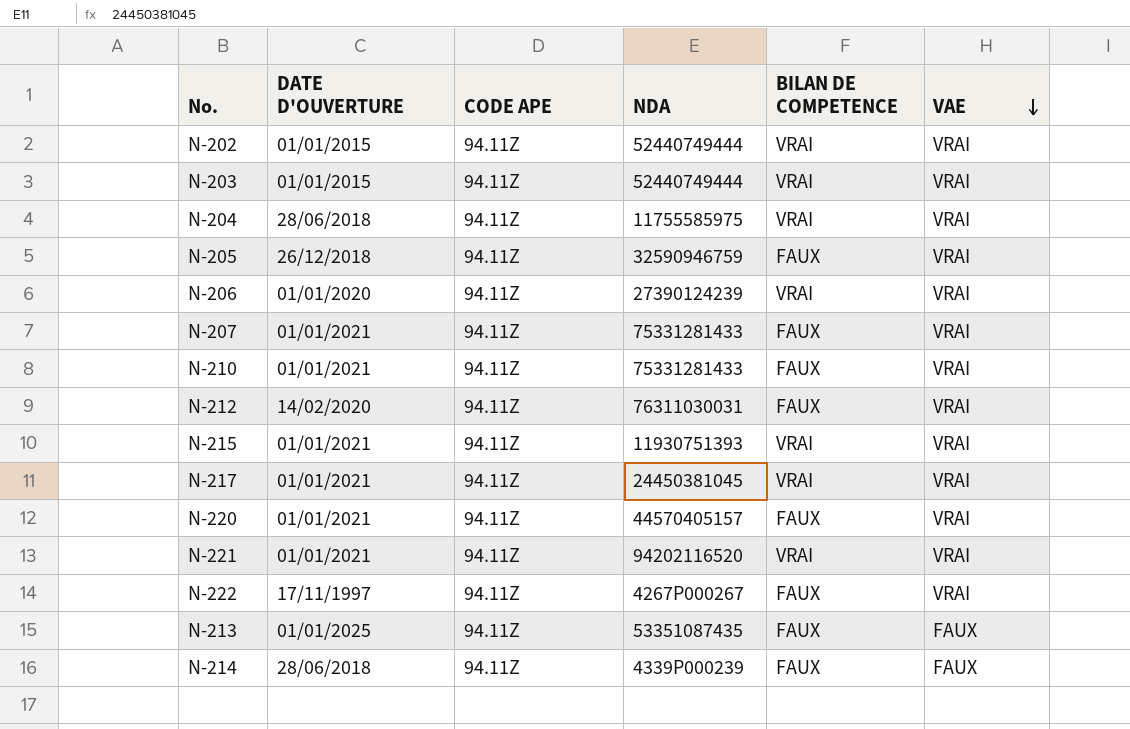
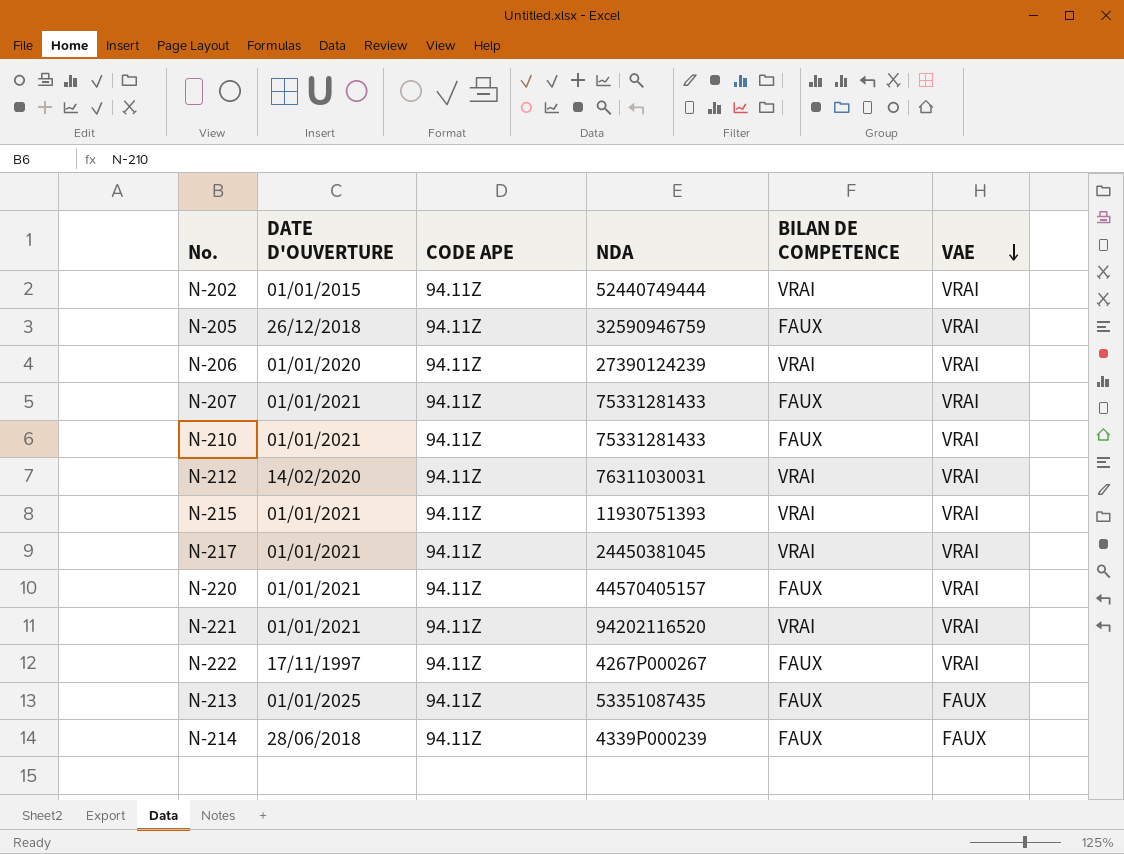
row N-203: 01/01/2015 | 94.11Z | 52440749444 | VRAI | VRAI -> none
row N-204: 28/06/2018 | 94.11Z | 11755585975 | VRAI | VRAI -> none
N-212 | BILAN DE COMPETENCE: FAUX -> VRAI

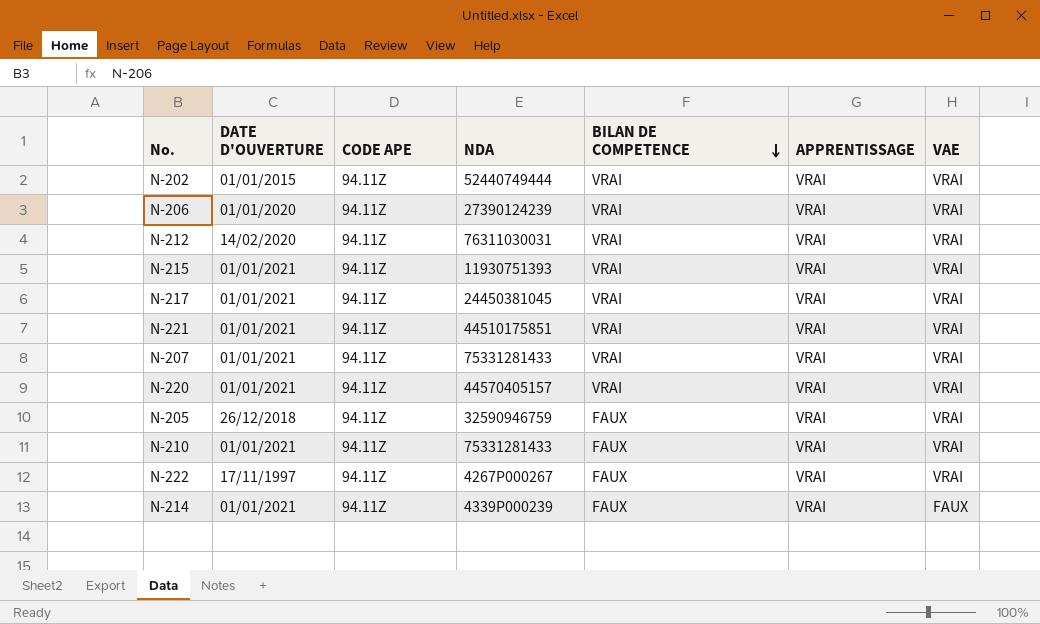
row order: VAE descending -> BILAN DE COMPETENCE descending
column APPRENTISSAGE | position: none -> 6
row N-213: 01/01/2025 | 94.11Z | 53351087435 | FAUX | FAUX -> none
N-221 | NDA: 94202116520 -> 44510175851
N-207 | BILAN DE COMPETENCE: FAUX -> VRAI
N-220 | BILAN DE COMPETENCE: FAUX -> VRAI
N-214 | DATE D'OUVERTURE: 28/06/2018 -> 01/01/2021

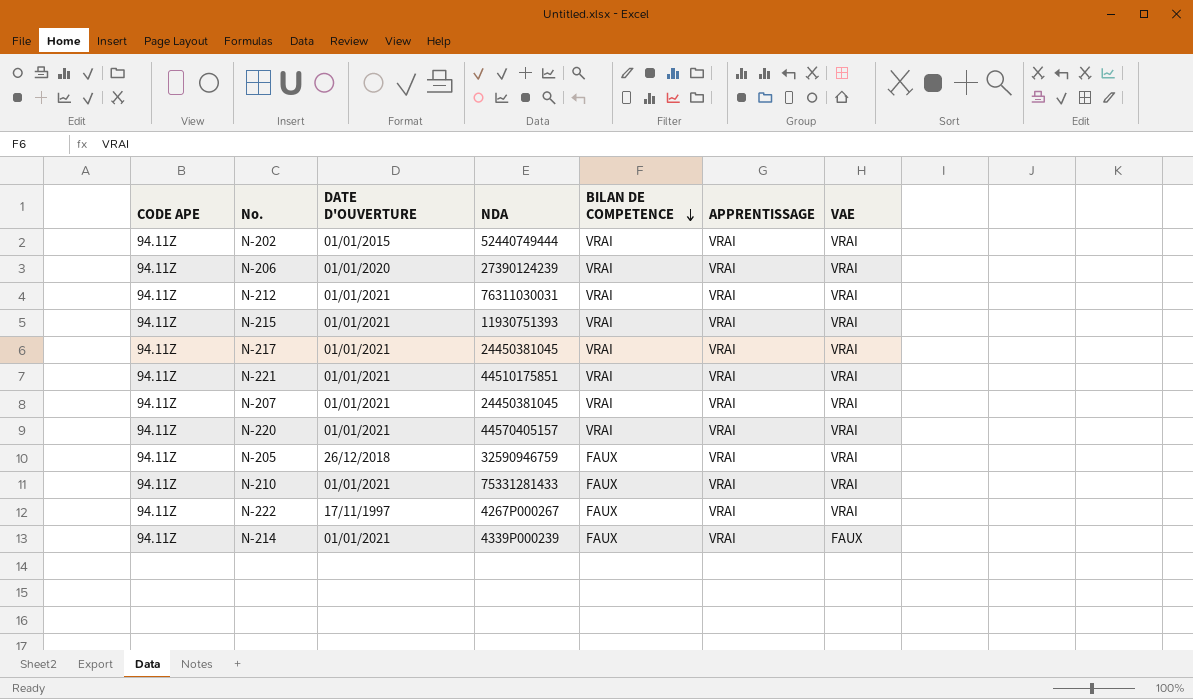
column CODE APE | position: 3 -> 1
N-212 | DATE D'OUVERTURE: 14/02/2020 -> 01/01/2021
N-207 | NDA: 75331281433 -> 24450381045

